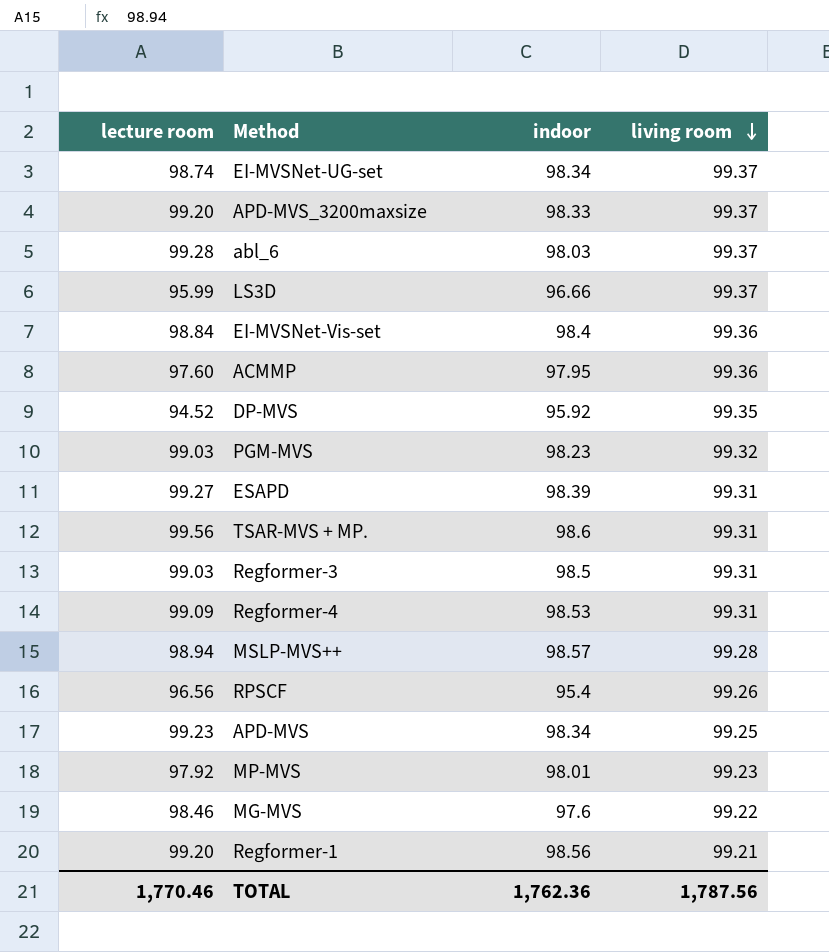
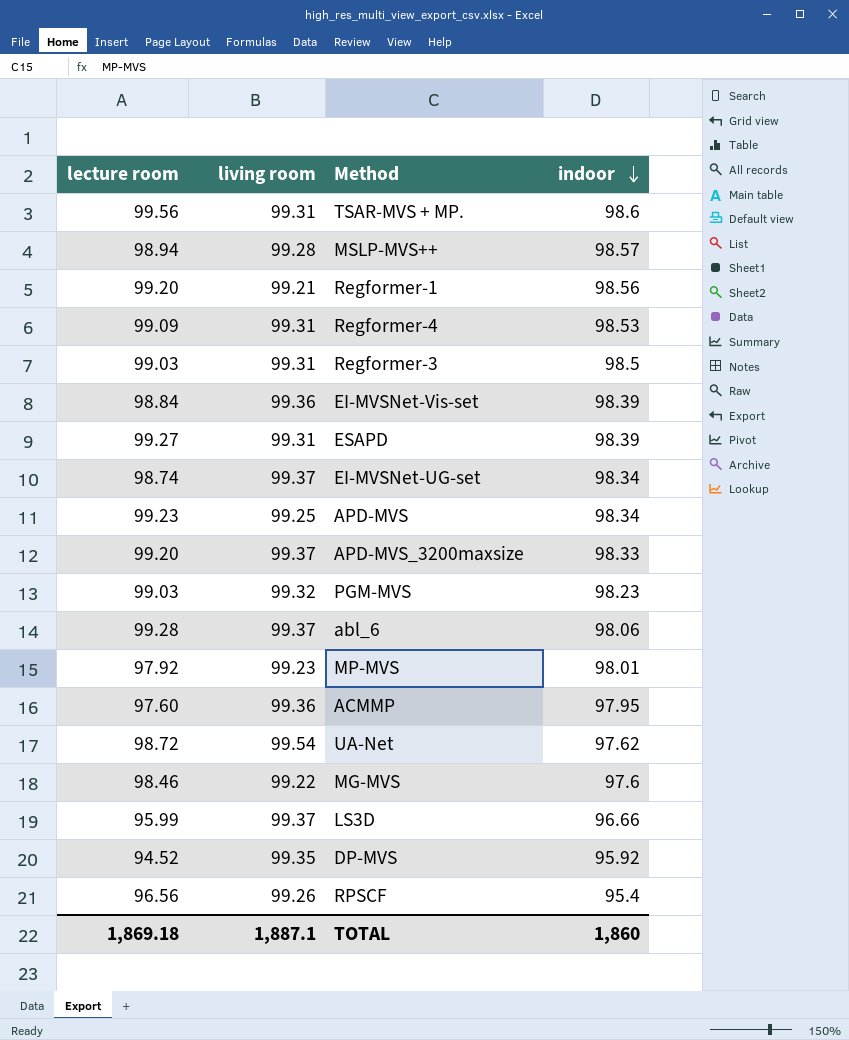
row order: living room descending -> indoor descending
column living room | position: 4 -> 2
EI-MVSNet-Vis-set | indoor: 98.4 -> 98.39
abl_6 | indoor: 98.03 -> 98.06
row UA-Net: none -> 98.72 | 99.54 | 97.62
TOTAL | lecture room: 1,770.46 -> 1,869.18
TOTAL | living room: 1,787.56 -> 1,887.1
TOTAL | indoor: 1,762.36 -> 1,860

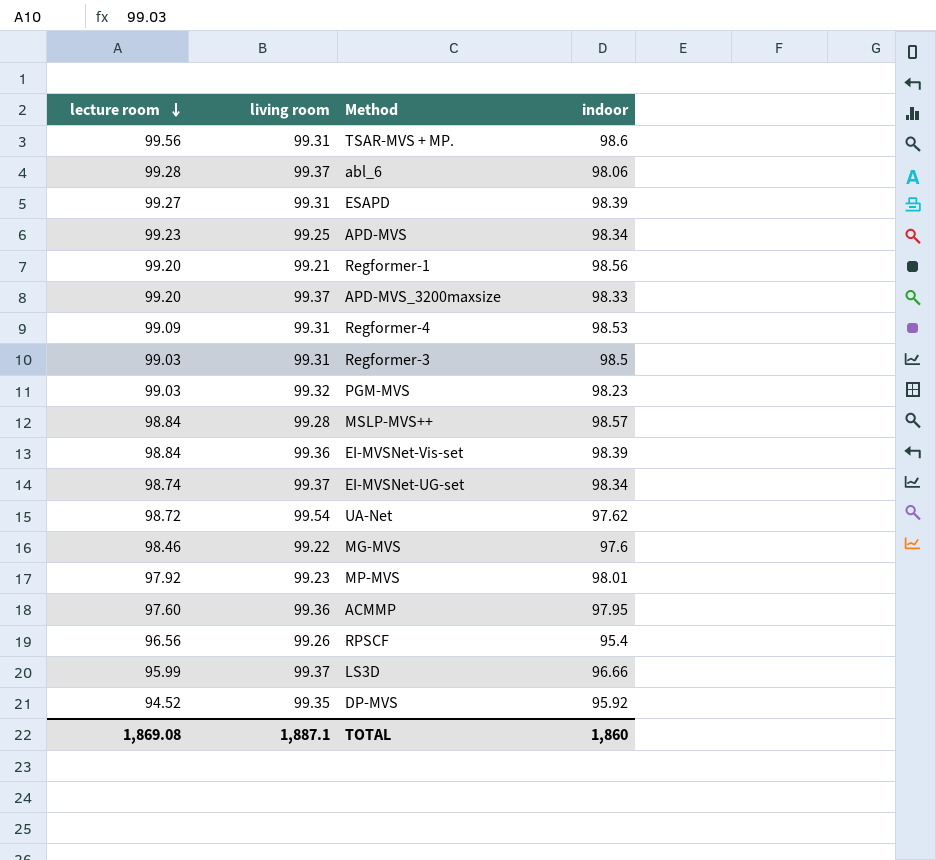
row order: indoor descending -> lecture room descending
MSLP-MVS++ | lecture room: 98.94 -> 98.84
TOTAL | lecture room: 1,869.18 -> 1,869.08

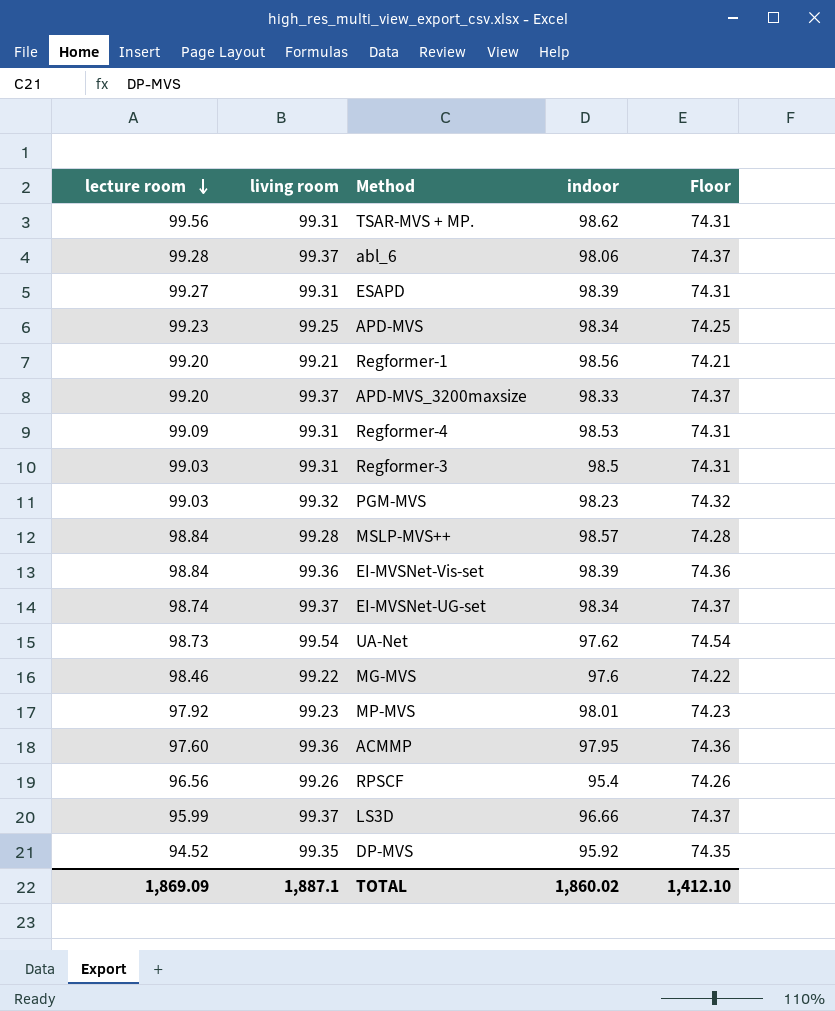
column Floor | formula: none -> [living room] - 25
TSAR-MVS + MP. | indoor: 98.6 -> 98.62
UA-Net | lecture room: 98.72 -> 98.73
TOTAL | lecture room: 1,869.08 -> 1,869.09
TOTAL | indoor: 1,860 -> 1,860.02

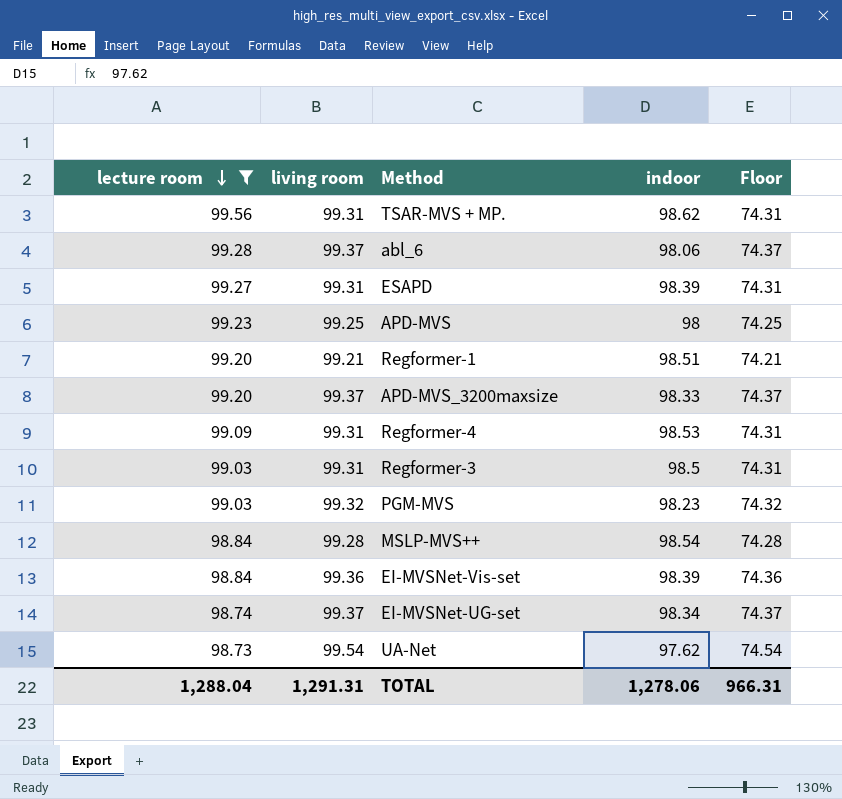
filter: none -> lecture room >= 98.73
APD-MVS | indoor: 98.34 -> 98
Regformer-1 | indoor: 98.56 -> 98.51
MSLP-MVS++ | indoor: 98.57 -> 98.54
TOTAL | lecture room: 1,869.09 -> 1,288.04
TOTAL | living room: 1,887.1 -> 1,291.31
TOTAL | indoor: 1,860.02 -> 1,278.06
TOTAL | Floor: 1,412.10 -> 966.31

